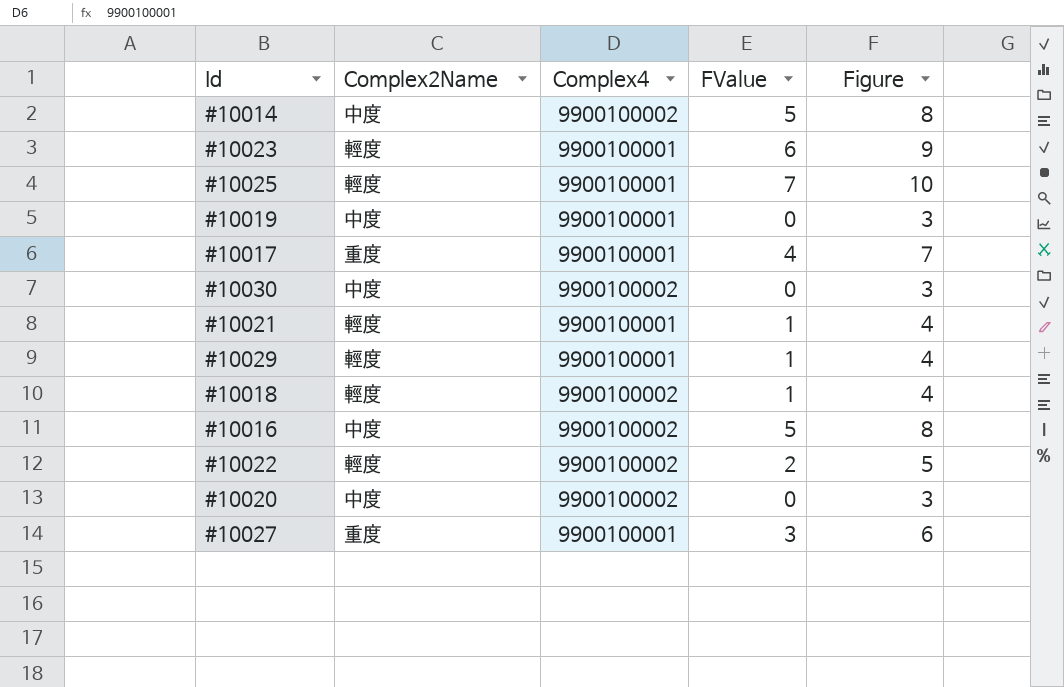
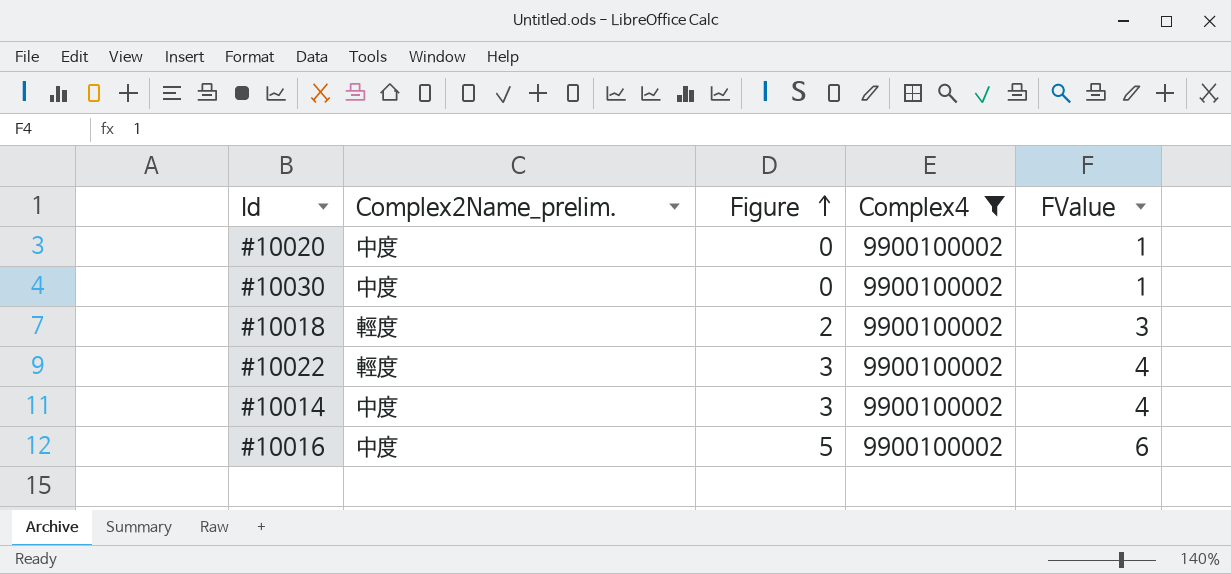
filter: none -> Complex4 = 9900100002
row order: none -> Figure ascending
column name: Complex2Name -> Complex2Name_prelim.
column Figure | formula: [FValue] + 3 -> [FValue] - 1
column Figure | position: 5 -> 3
#10020 | FValue: 0 -> 1
#10030 | FValue: 0 -> 1
#10018 | FValue: 1 -> 3
#10022 | FValue: 2 -> 4
#10014 | FValue: 5 -> 4
#10016 | FValue: 5 -> 6

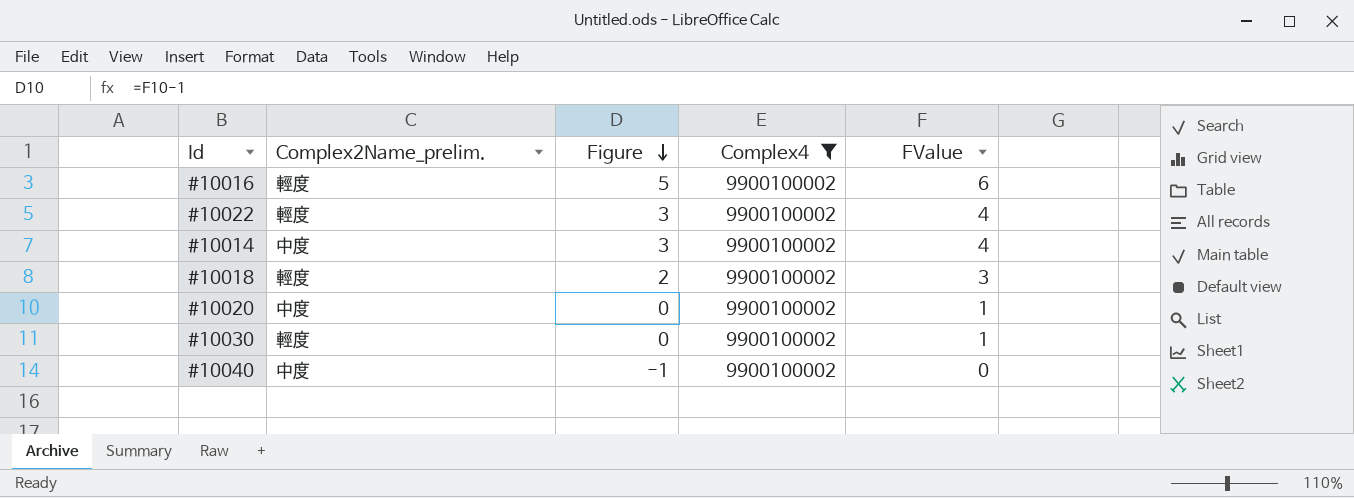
row order: Figure ascending -> Figure descending
#10016 | Complex2Name_prelim.: 中度 -> 輕度
#10030 | Complex2Name_prelim.: 中度 -> 輕度
row #10040: none -> 中度 | -1 | 9900100002 | 0

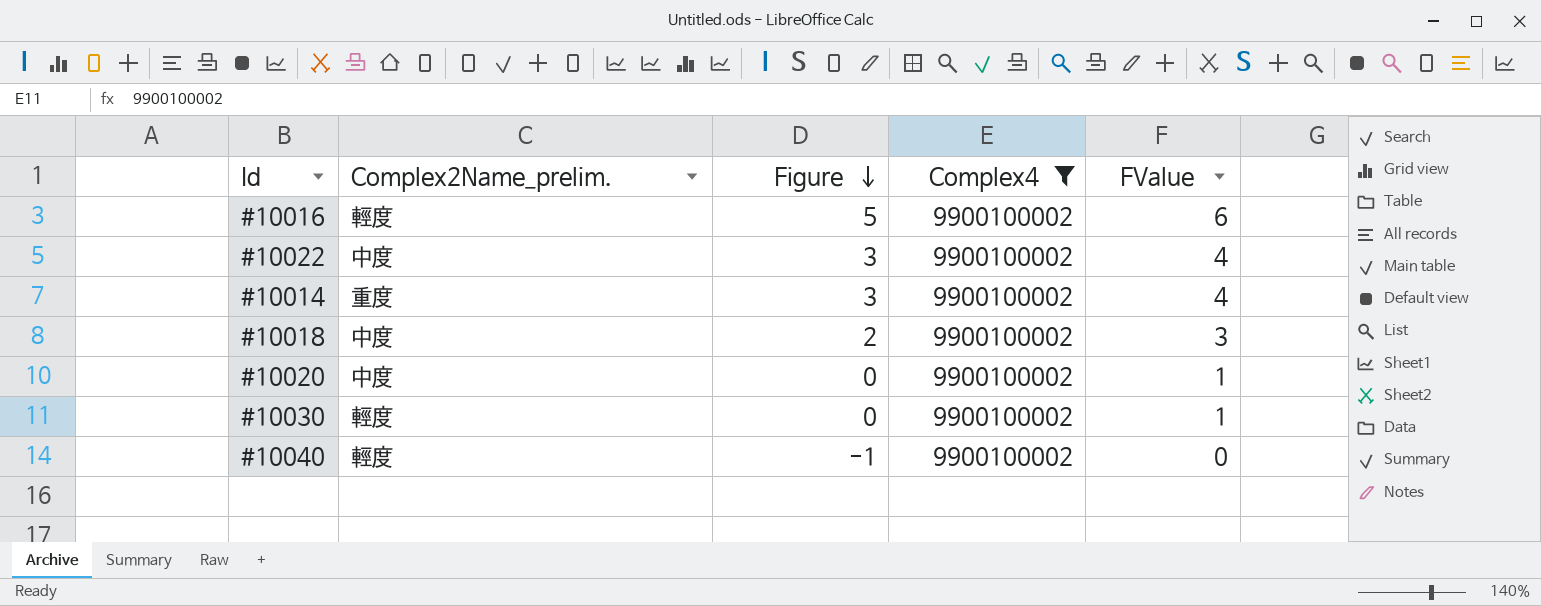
#10022 | Complex2Name_prelim.: 輕度 -> 中度
#10014 | Complex2Name_prelim.: 中度 -> 重度
#10018 | Complex2Name_prelim.: 輕度 -> 中度
#10040 | Complex2Name_prelim.: 中度 -> 輕度

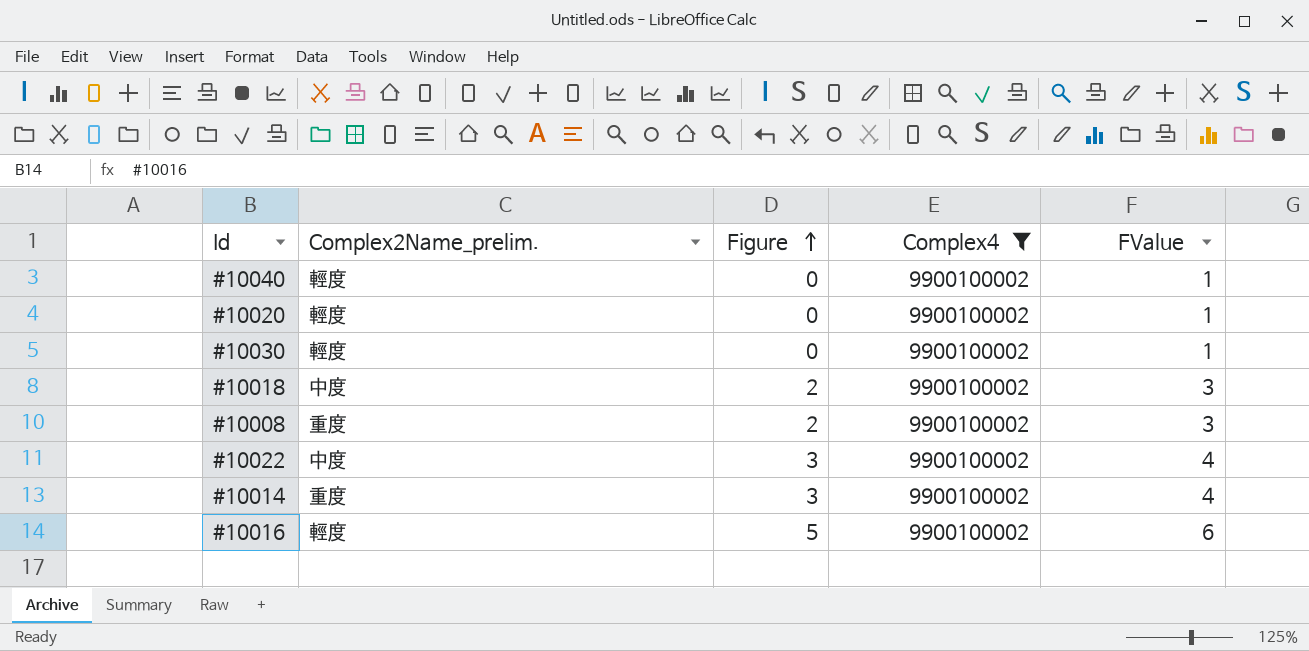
row order: Figure descending -> Figure ascending
#10040 | Figure: -1 -> 0
#10040 | FValue: 0 -> 1
#10020 | Complex2Name_prelim.: 中度 -> 輕度
row #10008: none -> 重度 | 2 | 9900100002 | 3

